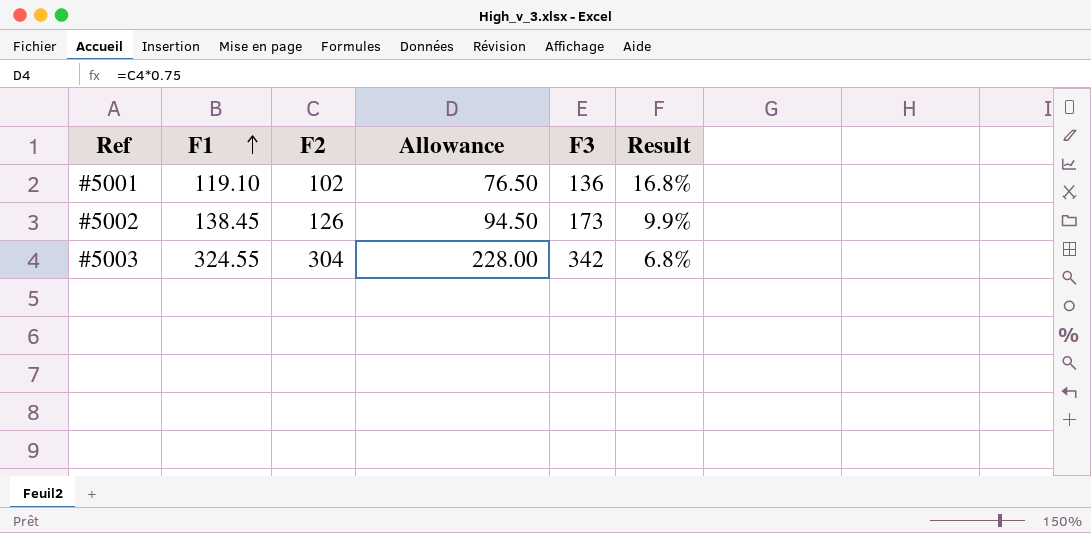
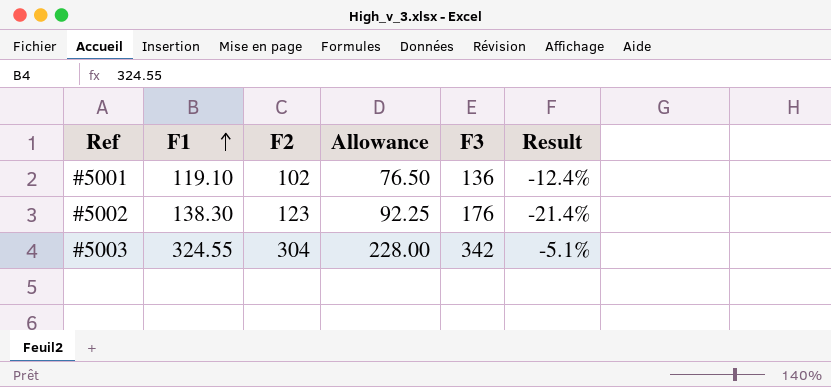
column Result | formula: ([F1] - [F2]) / [F2] -> ([F1] - [F3]) / [F3]
#5002 | F1: 138.45 -> 138.30
#5002 | F2: 126 -> 123
#5002 | Allowance: 94.50 -> 92.25
#5002 | F3: 173 -> 176

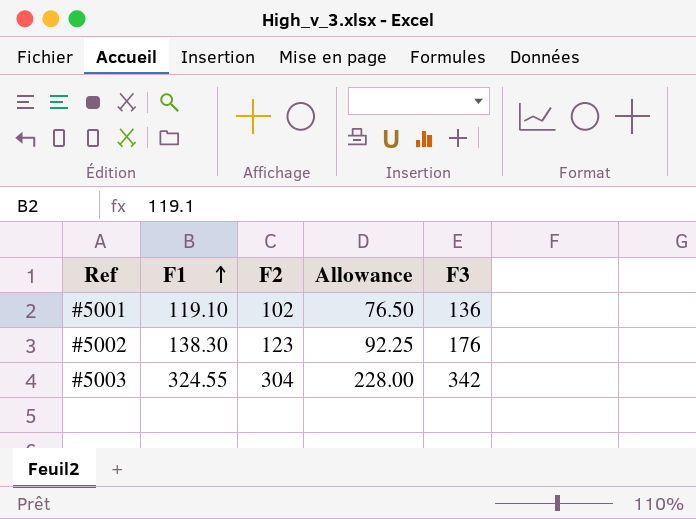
column Result | formula: ([F1] - [F3]) / [F3] -> none

